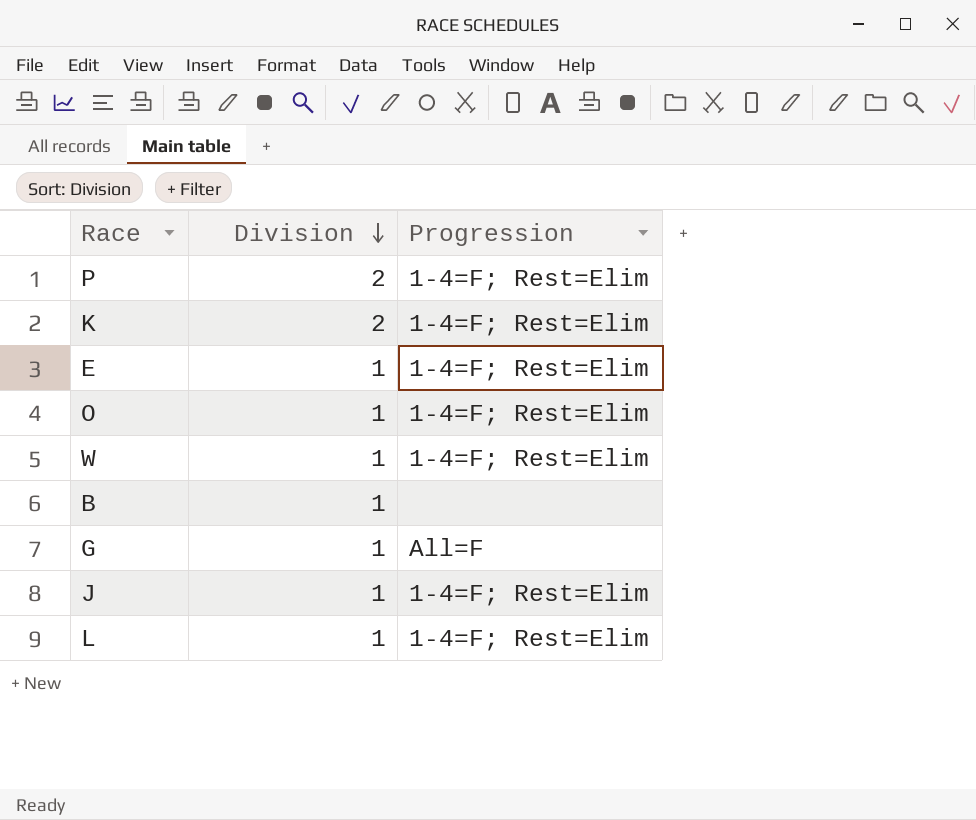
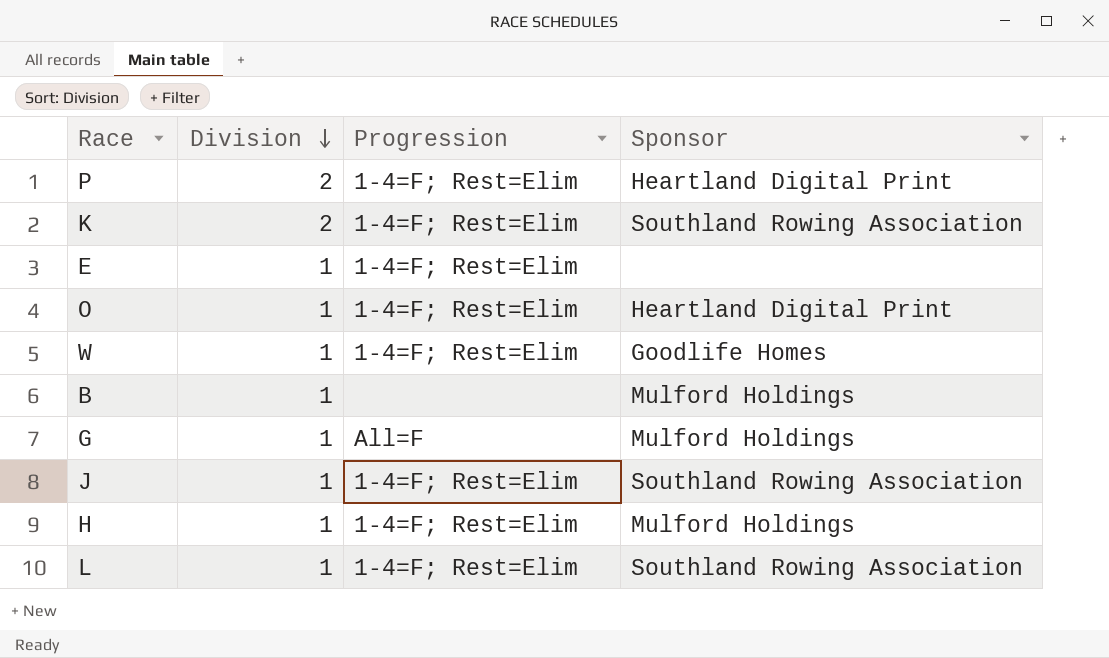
column Sponsor | position: none -> 4
row H: none -> 1 | 1-4=F; Rest=Elim | Mulford Holdings

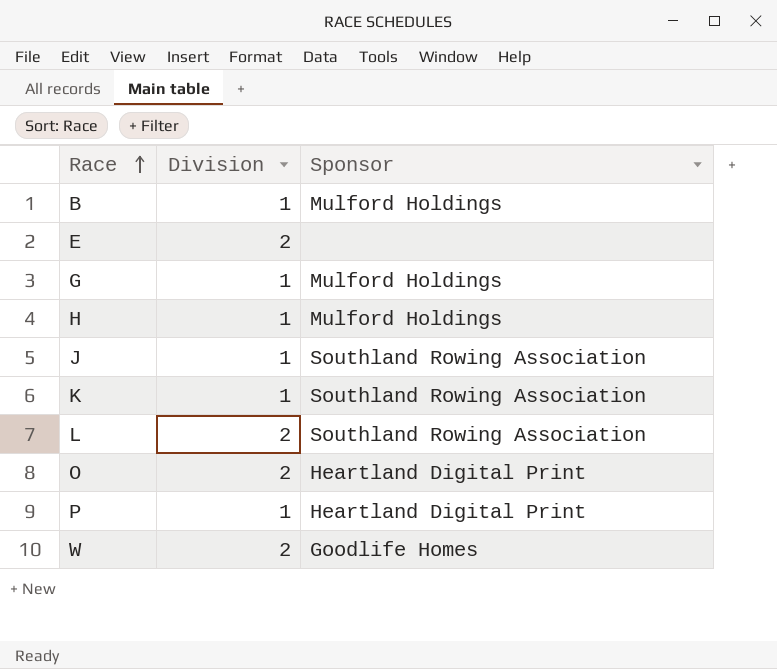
row order: Division descending -> Race ascending
column Progression | position: 3 -> none
E | Division: 1 -> 2
K | Division: 2 -> 1
L | Division: 1 -> 2
O | Division: 1 -> 2
P | Division: 2 -> 1
W | Division: 1 -> 2

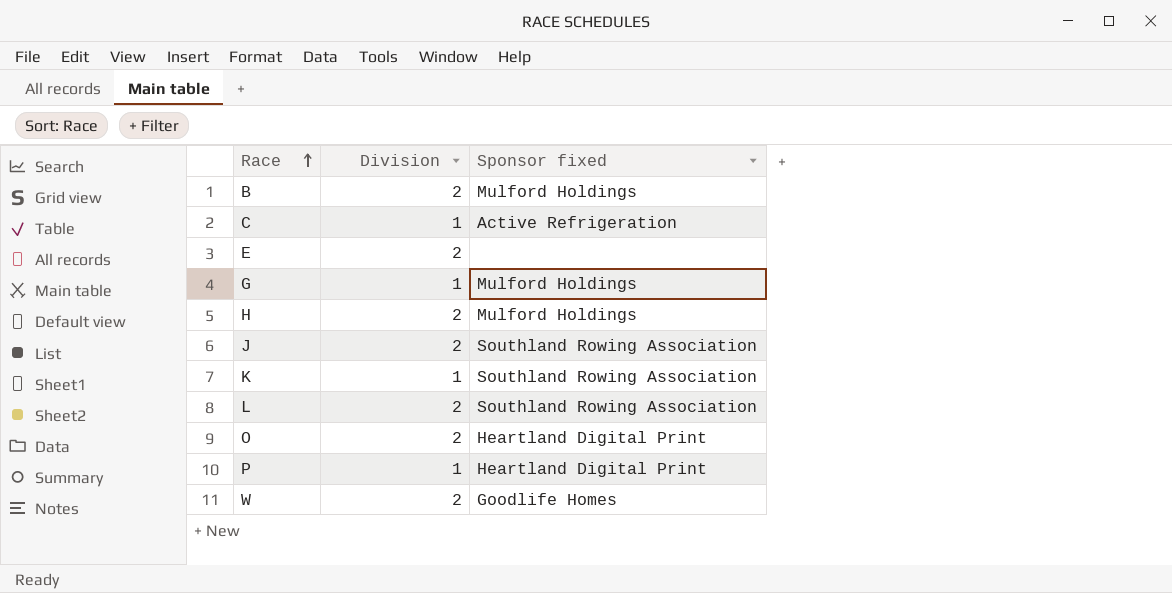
column name: Sponsor -> Sponsor fixed
B | Division: 1 -> 2
row C: none -> 1 | Active Refrigeration
H | Division: 1 -> 2
J | Division: 1 -> 2

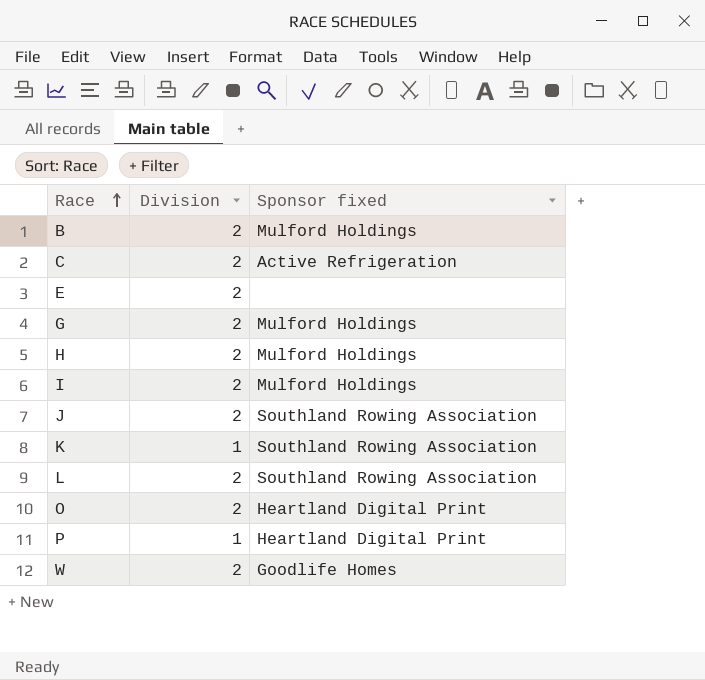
C | Division: 1 -> 2
G | Division: 1 -> 2
row I: none -> 2 | Mulford Holdings

